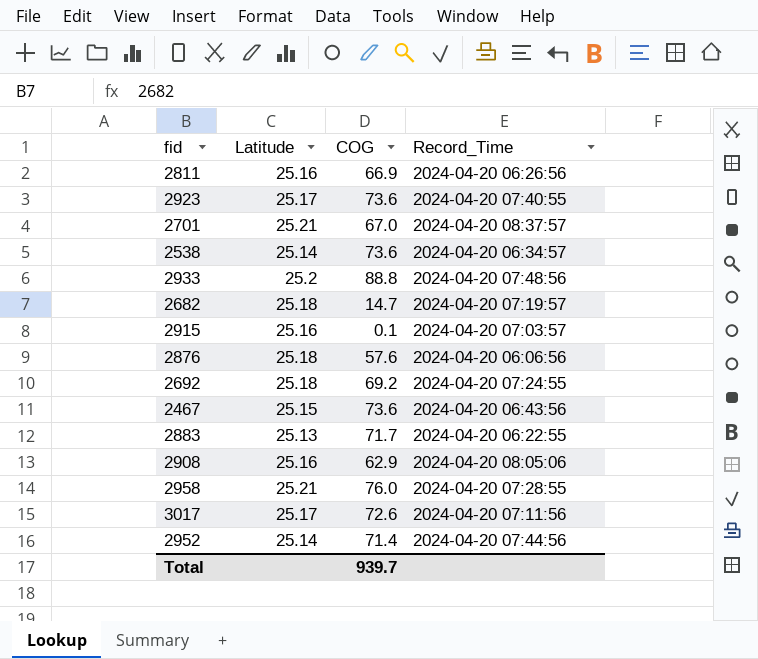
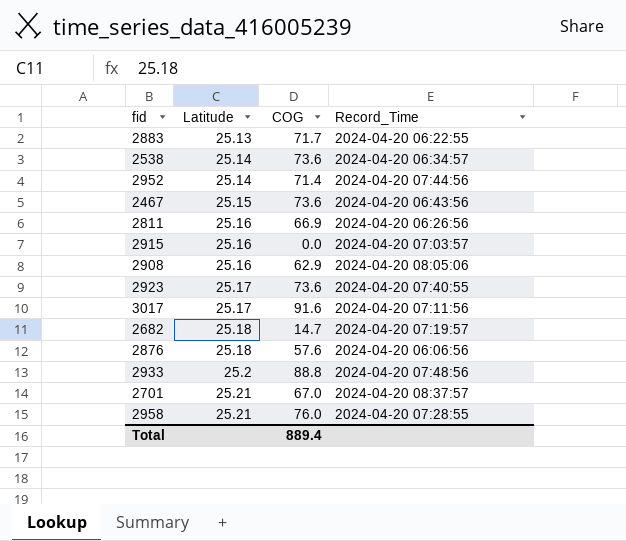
row order: none -> Latitude ascending
row 2692: 25.18 | 69.2 | 2024-04-20 07:24:55 -> none
2915 | COG: 0.1 -> 0.0
3017 | COG: 72.6 -> 91.6
Total | COG: 939.7 -> 889.4

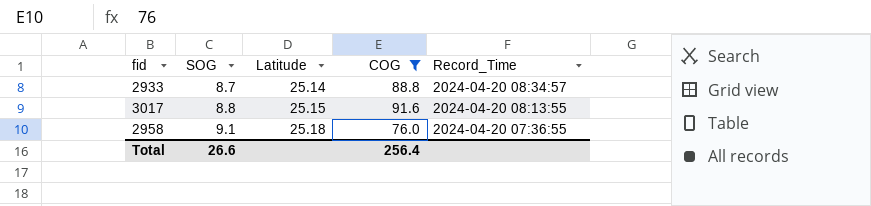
filter: none -> COG >= 76.0
row order: Latitude ascending -> SOG ascending
column SOG | position: none -> 2
2933 | Latitude: 25.2 -> 25.14
2933 | Record_Time: 2024-04-20 07:48:56 -> 2024-04-20 08:34:57
3017 | Latitude: 25.17 -> 25.15
3017 | Record_Time: 2024-04-20 07:11:56 -> 2024-04-20 08:13:55
2958 | Latitude: 25.21 -> 25.18
2958 | Record_Time: 2024-04-20 07:28:55 -> 2024-04-20 07:36:55
Total | COG: 889.4 -> 256.4

